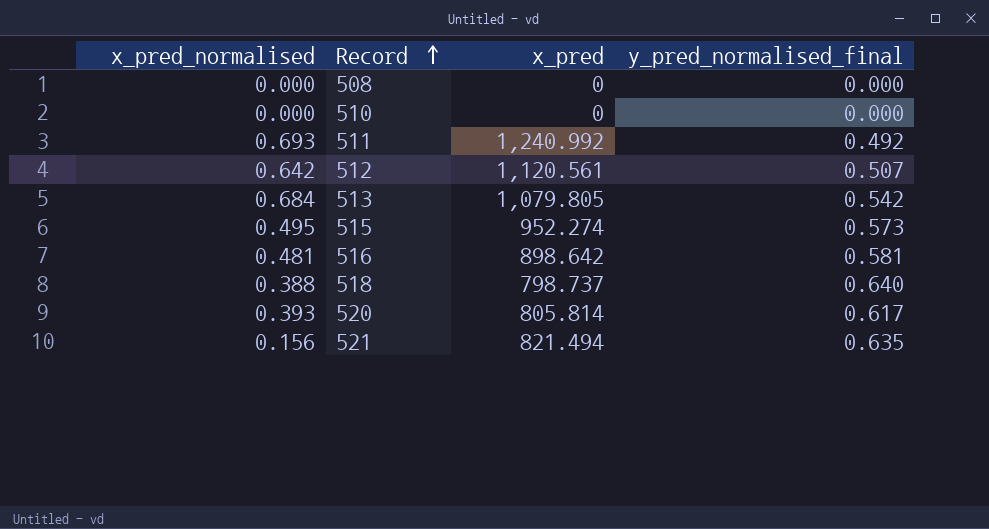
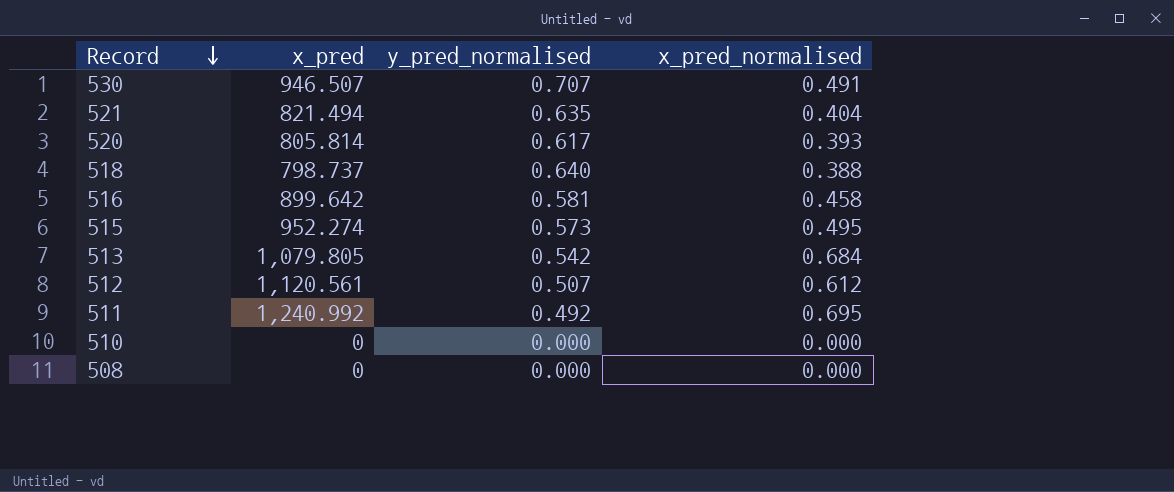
row order: Record ascending -> Record descending
column name: y_pred_normalised_final -> y_pred_normalised
column x_pred_normalised | position: 1 -> 4
row 530: none -> 946.507 | 0.707 | 0.491
521 | x_pred_normalised: 0.156 -> 0.404
516 | x_pred: 898.642 -> 899.642
516 | x_pred_normalised: 0.481 -> 0.458
512 | x_pred_normalised: 0.642 -> 0.612
511 | x_pred_normalised: 0.693 -> 0.695

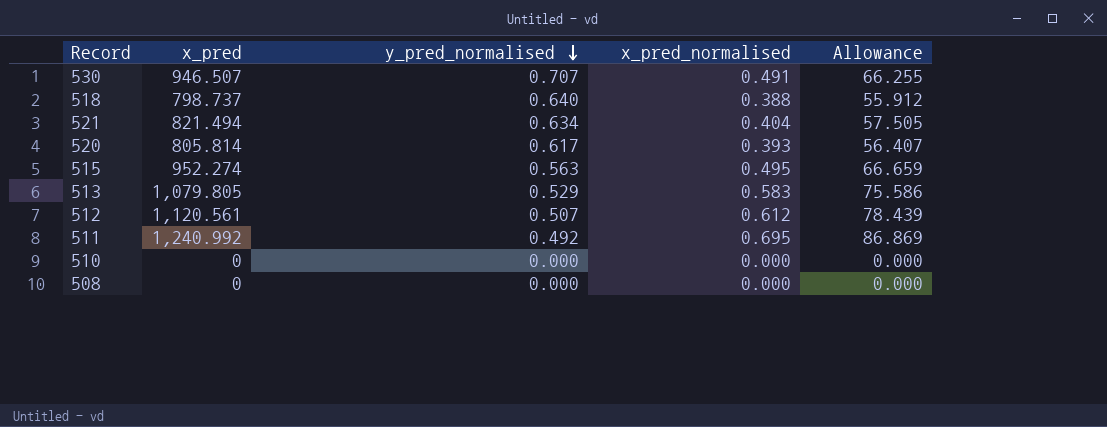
row order: Record descending -> y_pred_normalised descending
column Allowance | formula: none -> [x_pred] * 0.07
row 516: 899.642 | 0.581 | 0.458 -> none
521 | y_pred_normalised: 0.635 -> 0.634
515 | y_pred_normalised: 0.573 -> 0.563
513 | y_pred_normalised: 0.542 -> 0.529
513 | x_pred_normalised: 0.684 -> 0.583

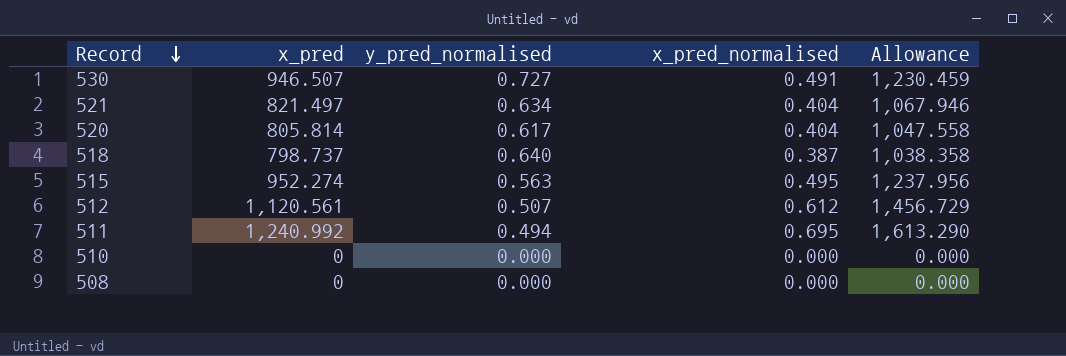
row order: y_pred_normalised descending -> Record descending
column Allowance | formula: [x_pred] * 0.07 -> [x_pred] * 1.3
row 513: 1,079.805 | 0.529 | 0.583 | 75.586 -> none
530 | y_pred_normalised: 0.707 -> 0.727
521 | x_pred: 821.494 -> 821.497
520 | x_pred_normalised: 0.393 -> 0.404
518 | x_pred_normalised: 0.388 -> 0.387
511 | y_pred_normalised: 0.492 -> 0.494

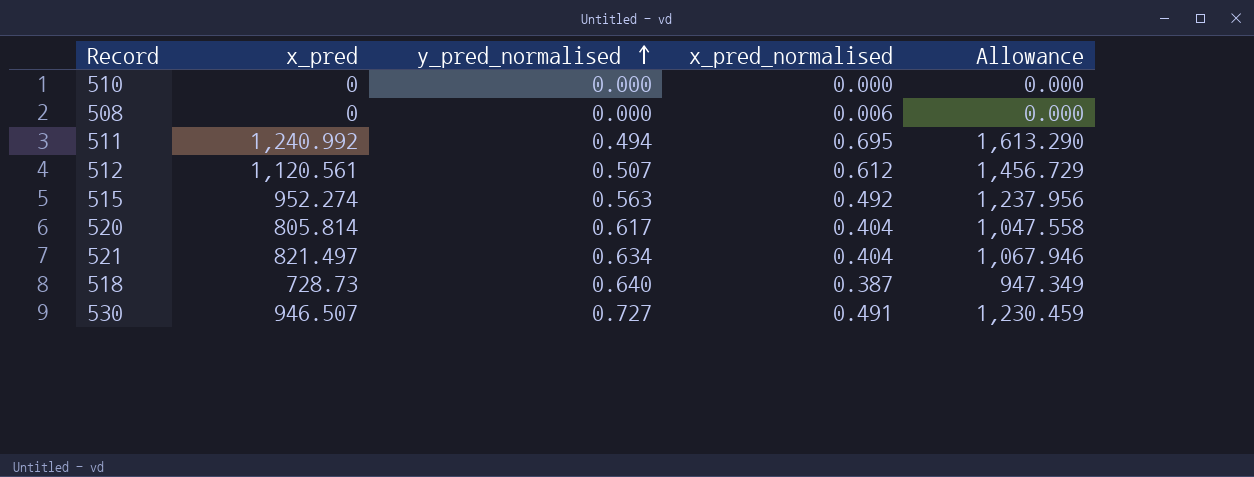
row order: Record descending -> y_pred_normalised ascending
508 | x_pred_normalised: 0.000 -> 0.006
515 | x_pred_normalised: 0.495 -> 0.492
518 | x_pred: 798.737 -> 728.73
518 | Allowance: 1,038.358 -> 947.349

